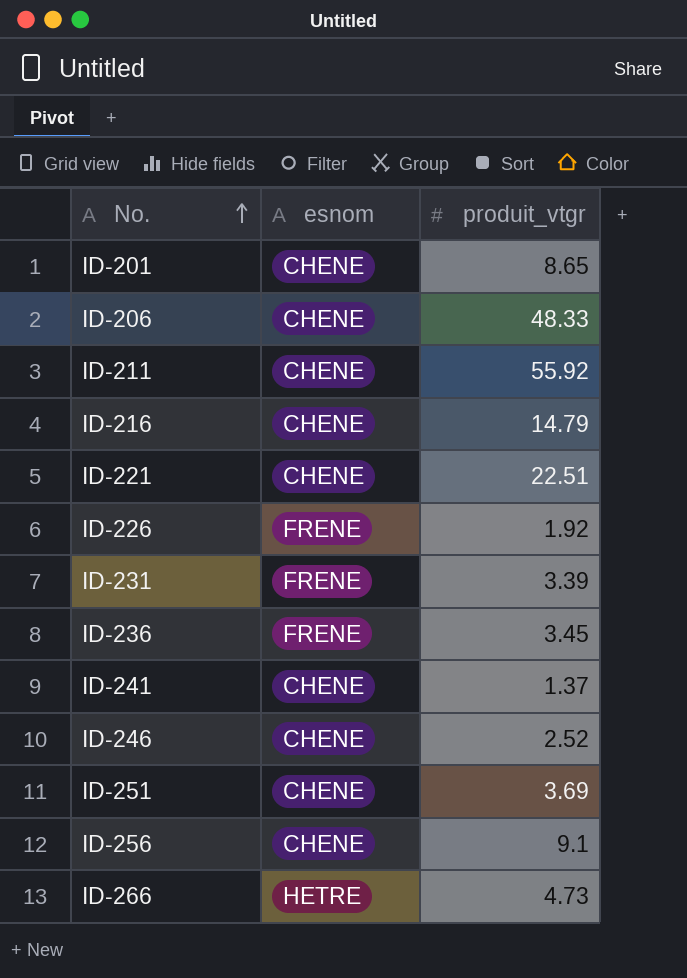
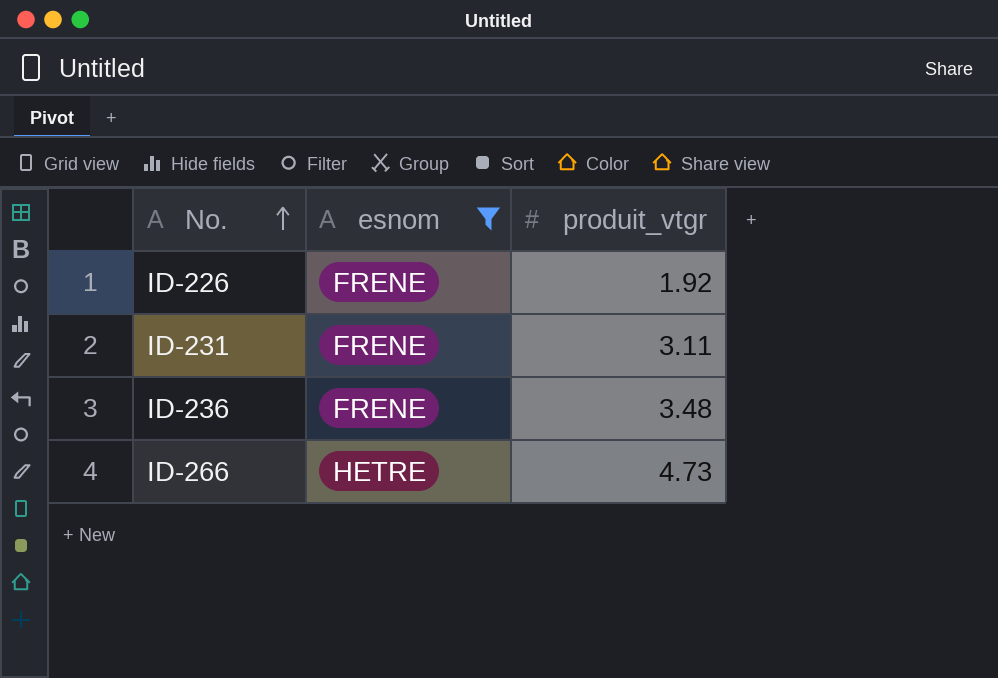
filter: none -> esnom != CHENE
ID-231 | produit_vtgr: 3.39 -> 3.11
ID-236 | produit_vtgr: 3.45 -> 3.48

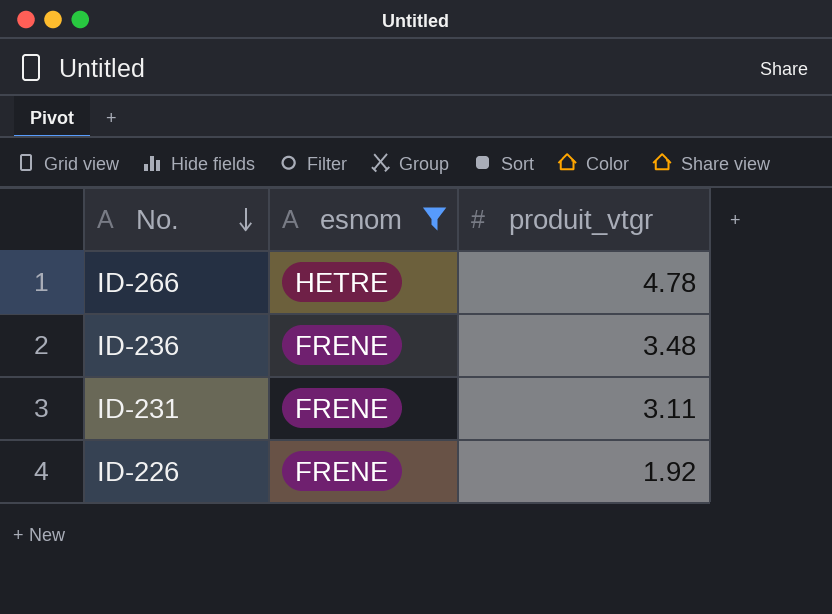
row order: No. ascending -> No. descending
ID-266 | produit_vtgr: 4.73 -> 4.78

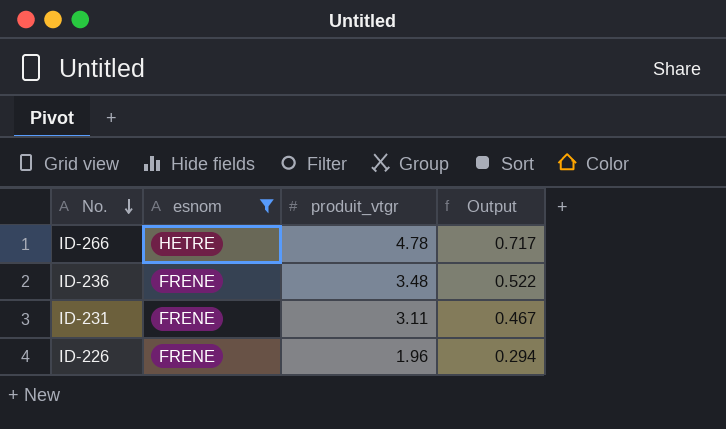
column Output | formula: none -> [produit_vtgr] * 0.15
ID-226 | produit_vtgr: 1.92 -> 1.96

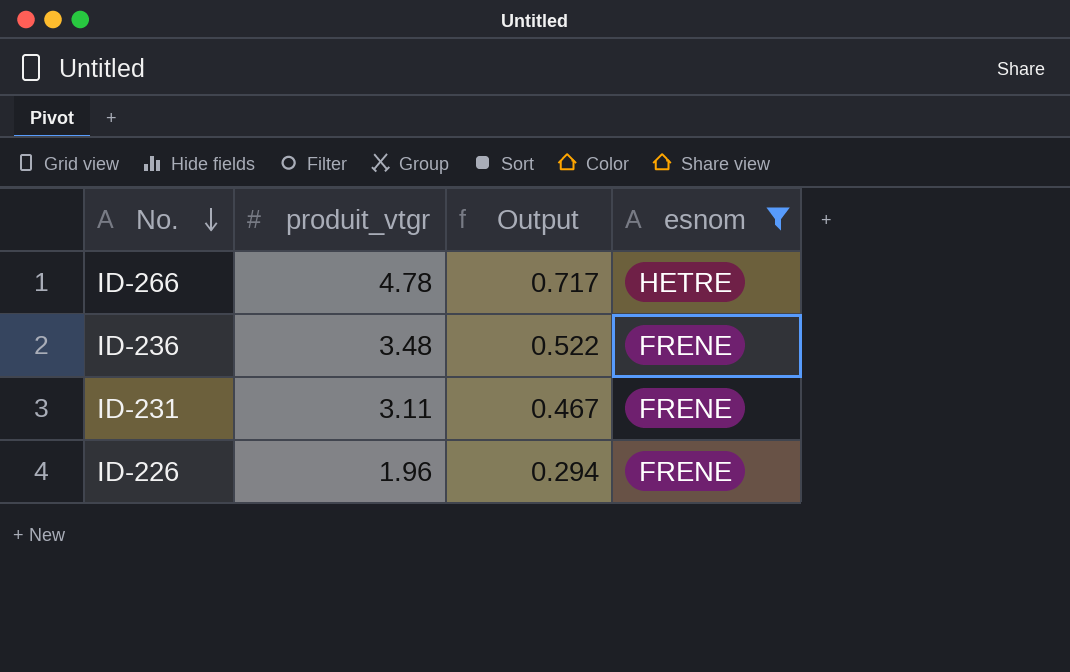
column esnom | position: 2 -> 4

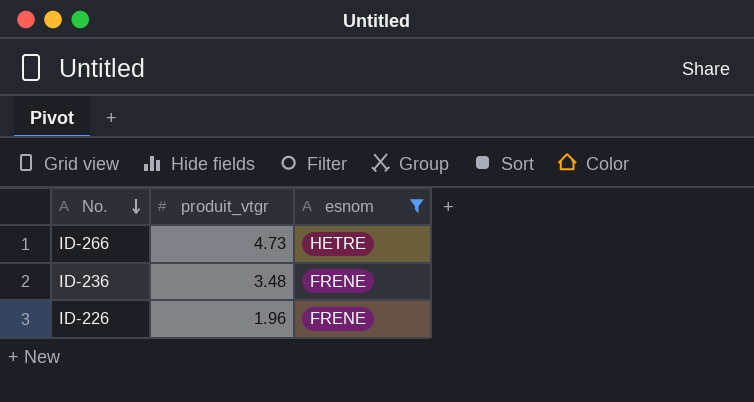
column Output | formula: [produit_vtgr] * 0.15 -> none
row ID-231: 3.11 | 0.467 | FRENE -> none
ID-266 | produit_vtgr: 4.78 -> 4.73

